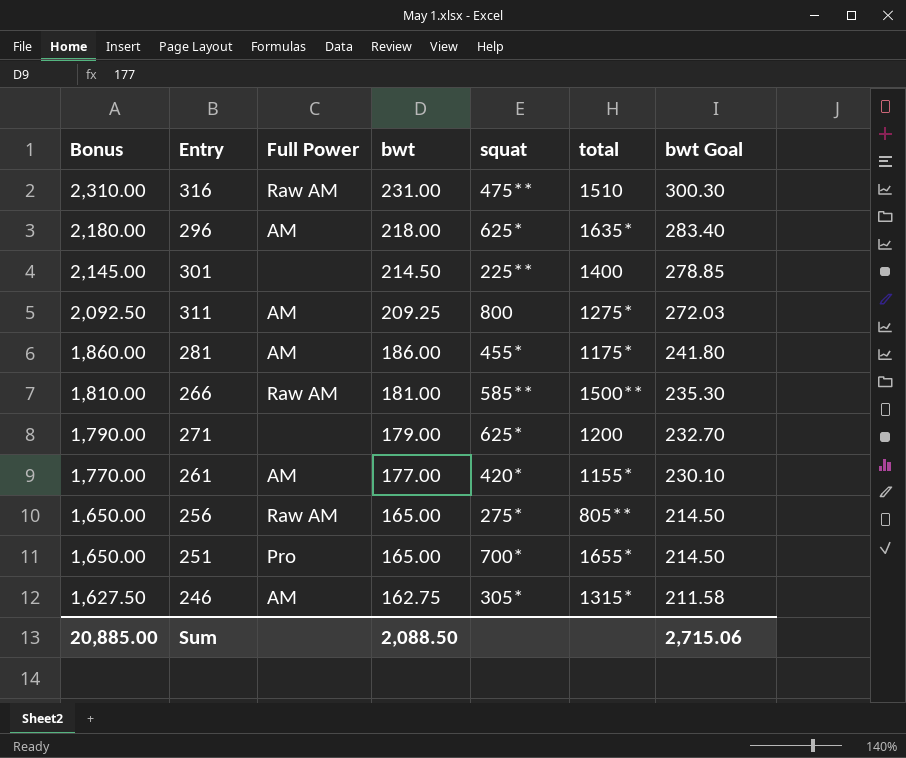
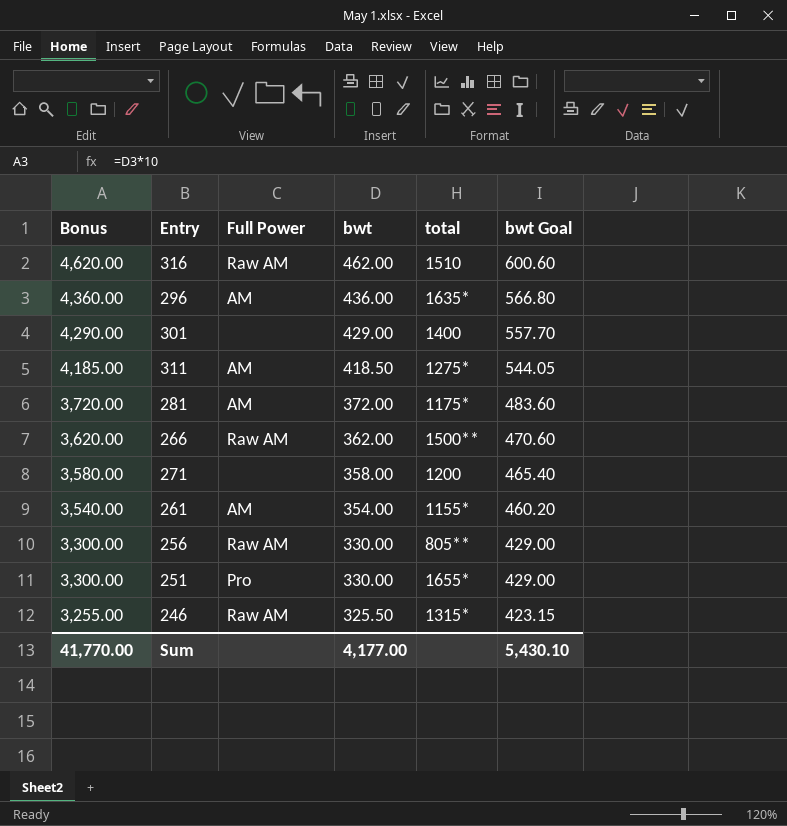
column squat | position: 5 -> none
316 | Bonus: 2,310.00 -> 4,620.00
316 | bwt: 231.00 -> 462.00
316 | bwt Goal: 300.30 -> 600.60
296 | Bonus: 2,180.00 -> 4,360.00
296 | bwt: 218.00 -> 436.00
296 | bwt Goal: 283.40 -> 566.80
301 | Bonus: 2,145.00 -> 4,290.00
301 | bwt: 214.50 -> 429.00
301 | bwt Goal: 278.85 -> 557.70
311 | Bonus: 2,092.50 -> 4,185.00
311 | bwt: 209.25 -> 418.50
311 | bwt Goal: 272.03 -> 544.05
281 | Bonus: 1,860.00 -> 3,720.00
281 | bwt: 186.00 -> 372.00
281 | bwt Goal: 241.80 -> 483.60
266 | Bonus: 1,810.00 -> 3,620.00
266 | bwt: 181.00 -> 362.00
266 | bwt Goal: 235.30 -> 470.60
271 | Bonus: 1,790.00 -> 3,580.00
271 | bwt: 179.00 -> 358.00
271 | bwt Goal: 232.70 -> 465.40
261 | Bonus: 1,770.00 -> 3,540.00
261 | bwt: 177.00 -> 354.00
261 | bwt Goal: 230.10 -> 460.20
256 | Bonus: 1,650.00 -> 3,300.00
256 | bwt: 165.00 -> 330.00
256 | bwt Goal: 214.50 -> 429.00
251 | Bonus: 1,650.00 -> 3,300.00
251 | bwt: 165.00 -> 330.00
251 | bwt Goal: 214.50 -> 429.00
246 | Bonus: 1,627.50 -> 3,255.00
246 | Full Power: AM -> Raw AM
246 | bwt: 162.75 -> 325.50
246 | bwt Goal: 211.58 -> 423.15
Sum | Bonus: 20,885.00 -> 41,770.00
Sum | bwt: 2,088.50 -> 4,177.00
Sum | bwt Goal: 2,715.06 -> 5,430.10

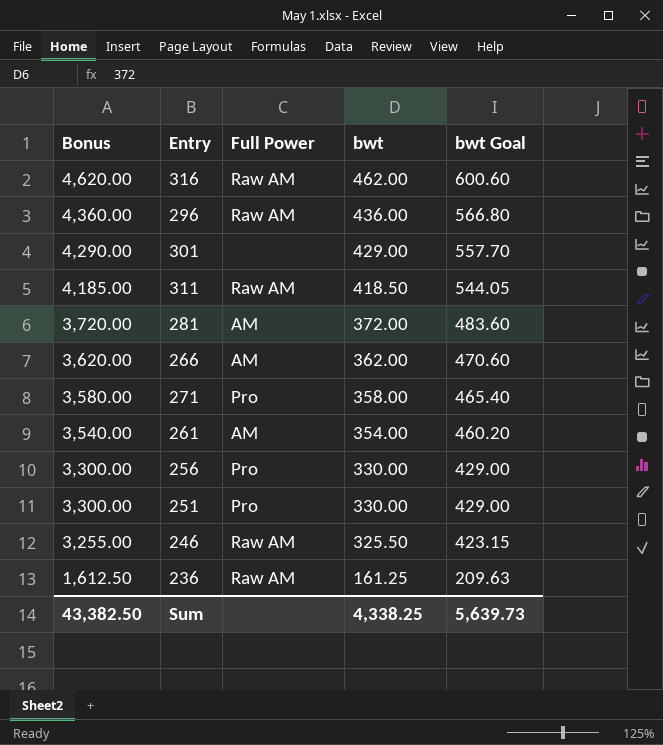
column total | position: 5 -> none
296 | Full Power: AM -> Raw AM
311 | Full Power: AM -> Raw AM
266 | Full Power: Raw AM -> AM
271 | Full Power: none -> Pro
256 | Full Power: Raw AM -> Pro
row 236: none -> 1,612.50 | Raw AM | 161.25 | 209.63
Sum | Bonus: 41,770.00 -> 43,382.50
Sum | bwt: 4,177.00 -> 4,338.25
Sum | bwt Goal: 5,430.10 -> 5,639.73

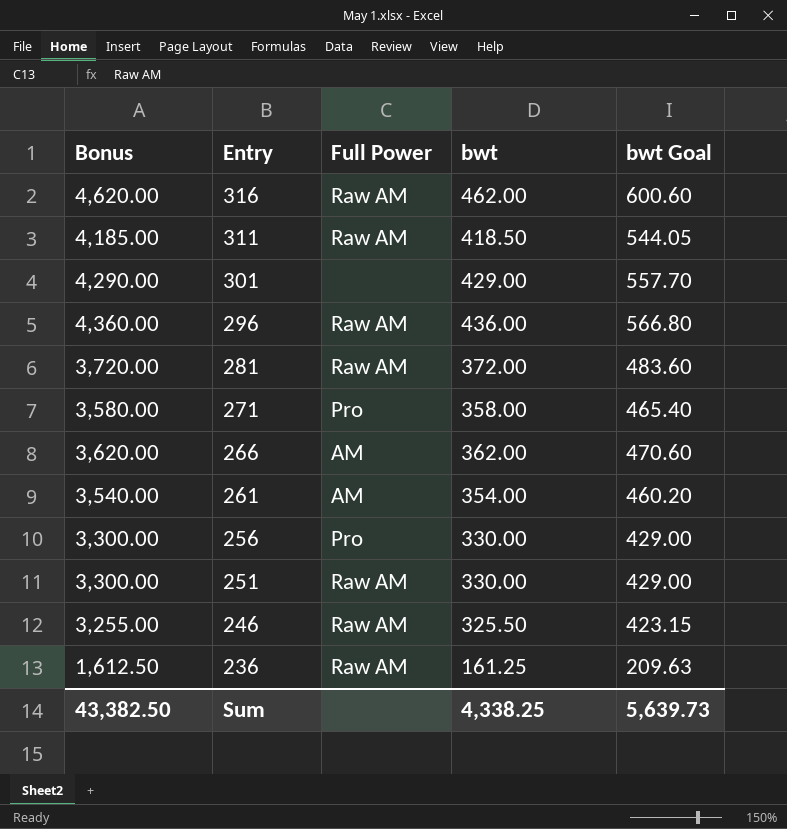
row order: Bonus descending -> Entry descending
281 | Full Power: AM -> Raw AM
251 | Full Power: Pro -> Raw AM

